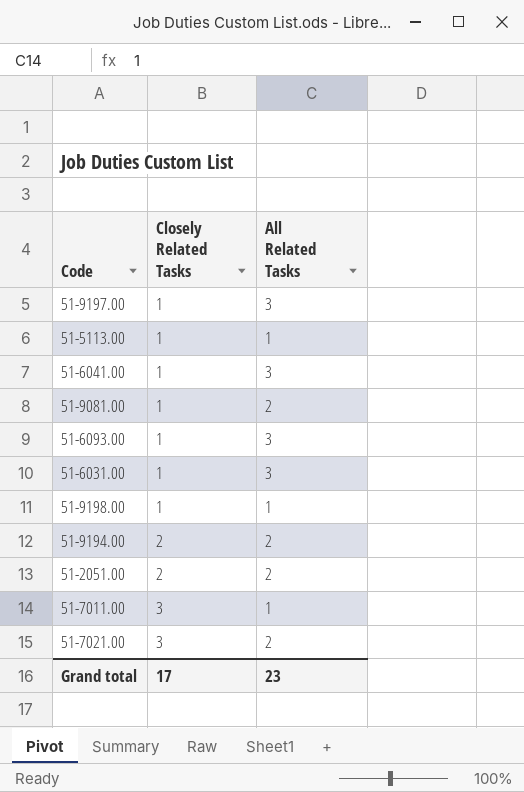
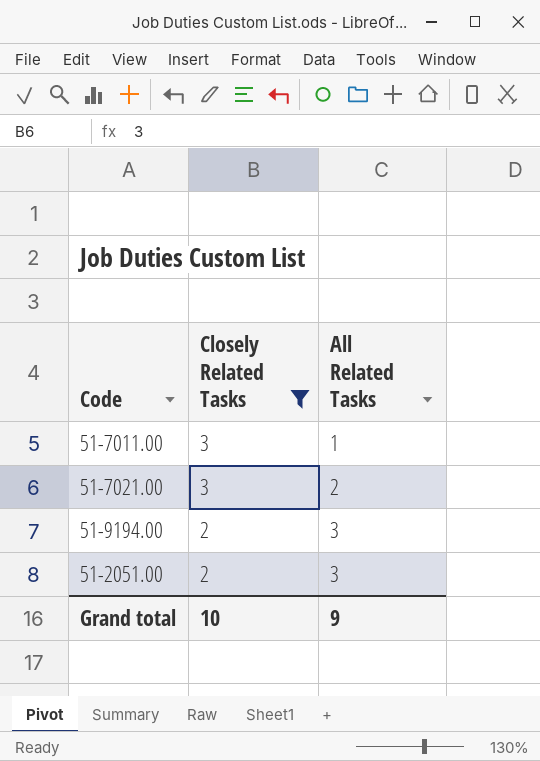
filter: none -> Closely Related Tasks != 1
row order: Closely Related Tasks ascending -> Closely Related Tasks descending
51-9194.00 | All Related Tasks: 2 -> 3
51-2051.00 | All Related Tasks: 2 -> 3
Grand total | Closely Related Tasks: 17 -> 10
Grand total | All Related Tasks: 23 -> 9

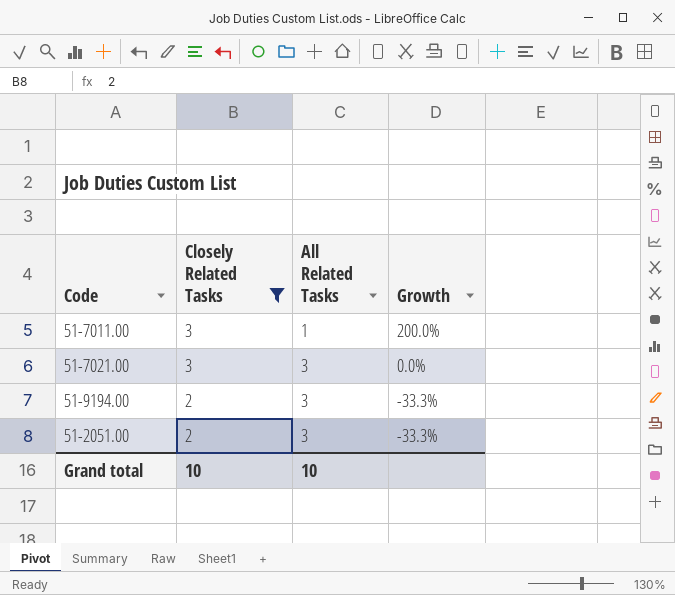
column Growth | formula: none -> ([Closely Related Tasks] - [All Related Tasks]) / [All Related Tasks]
51-7021.00 | All Related Tasks: 2 -> 3
Grand total | All Related Tasks: 9 -> 10

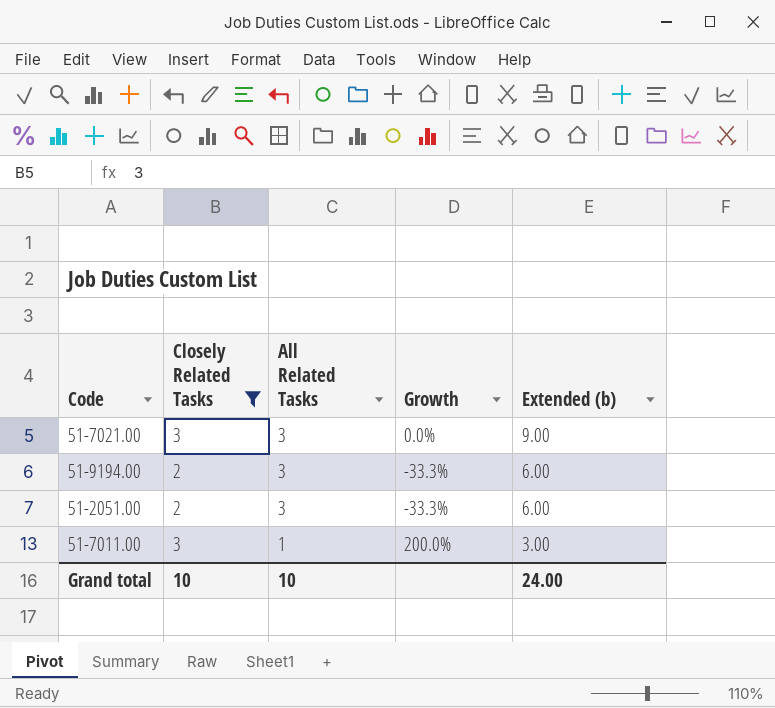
row order: Closely Related Tasks descending -> All Related Tasks descending
column Extended (b) | formula: none -> [Closely Related Tasks] * [All Related Tasks]

